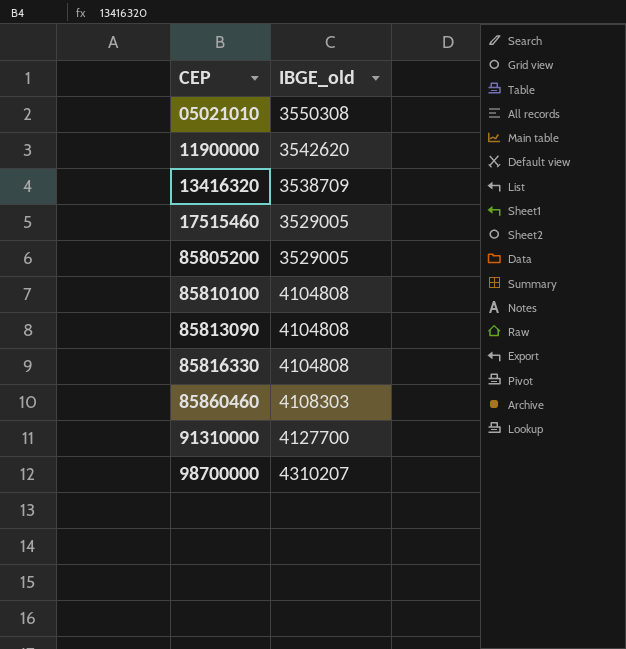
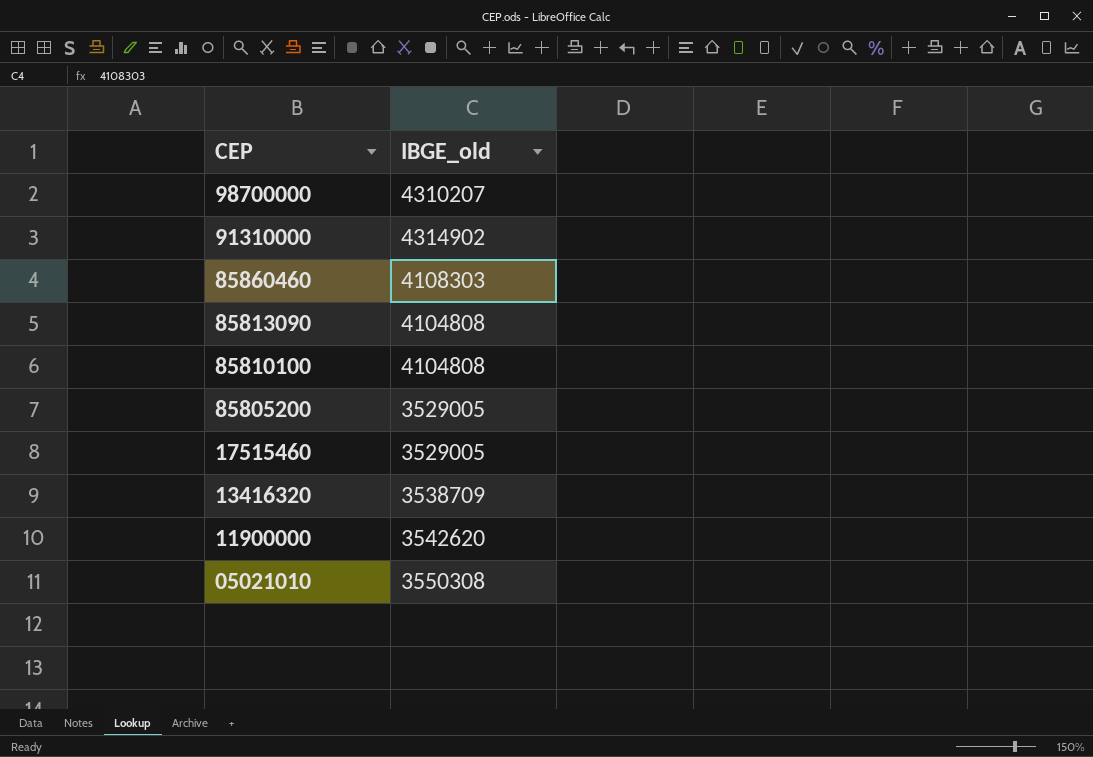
row order: CEP ascending -> CEP descending
row 85816330: 4104808 -> none
91310000 | IBGE_old: 4127700 -> 4314902

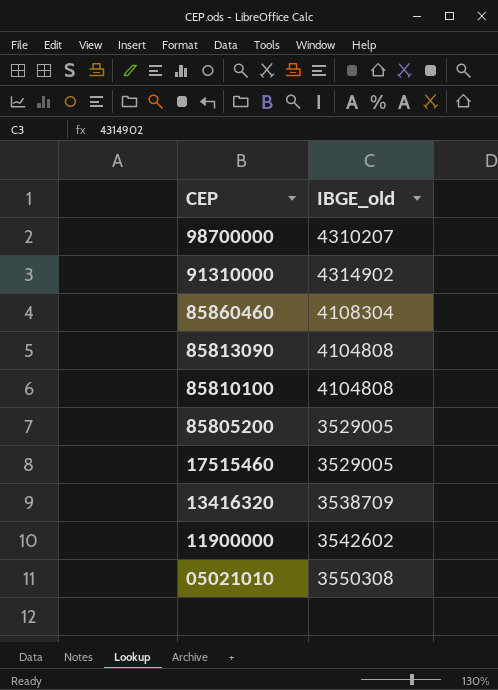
85860460 | IBGE_old: 4108303 -> 4108304
11900000 | IBGE_old: 3542620 -> 3542602

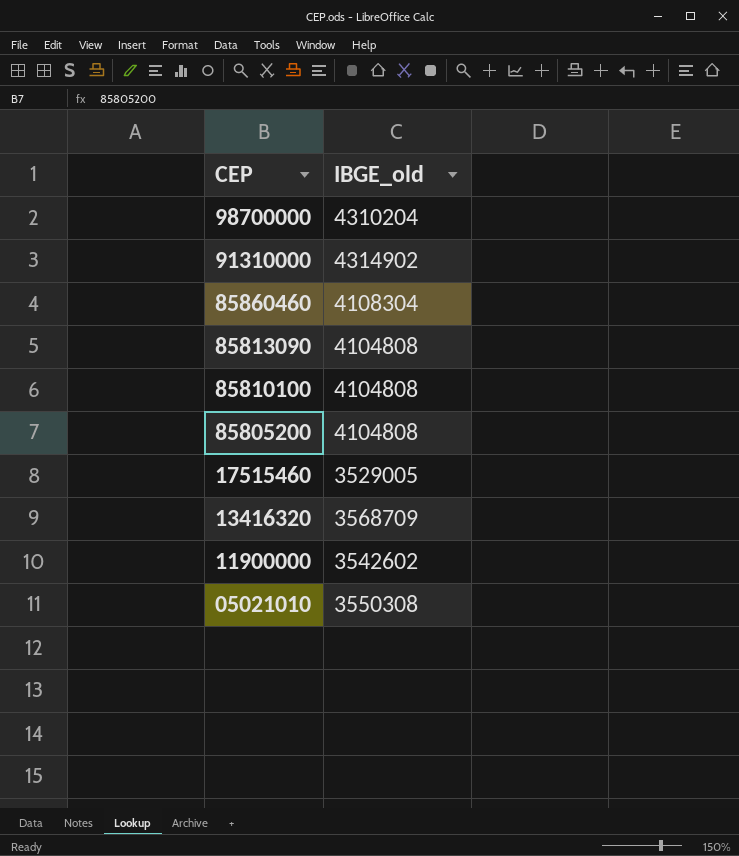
98700000 | IBGE_old: 4310207 -> 4310204
85805200 | IBGE_old: 3529005 -> 4104808
13416320 | IBGE_old: 3538709 -> 3568709

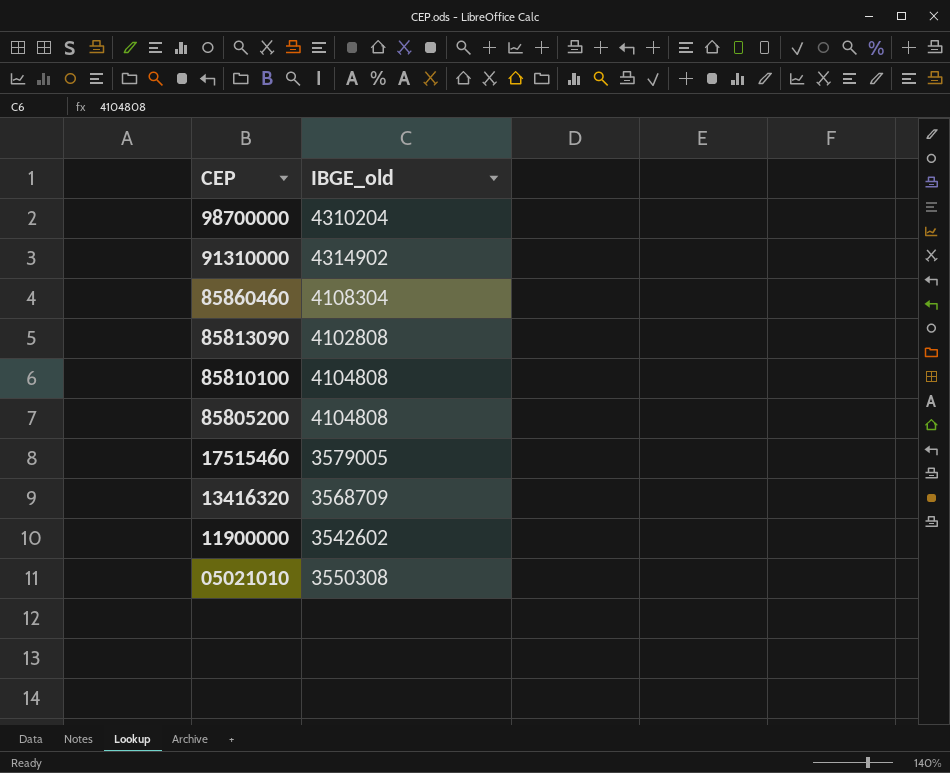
85813090 | IBGE_old: 4104808 -> 4102808
17515460 | IBGE_old: 3529005 -> 3579005

